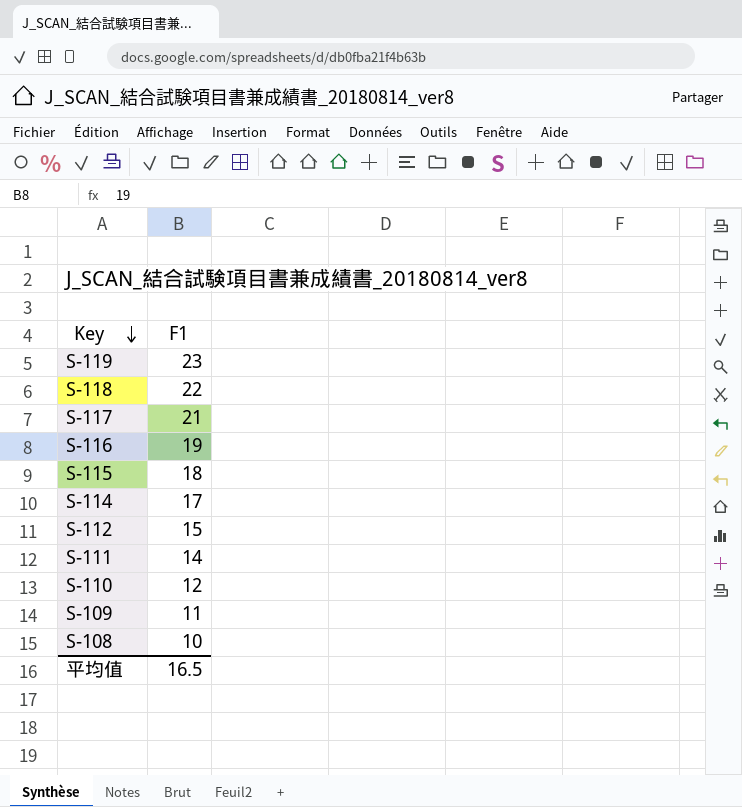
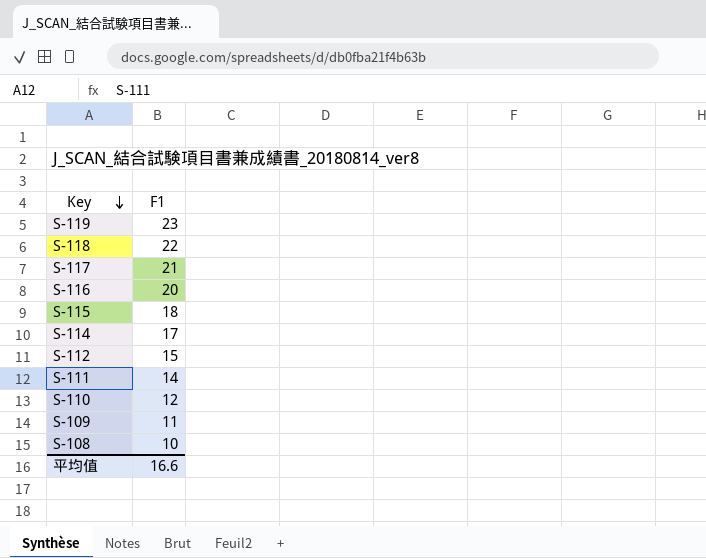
S-116 | F1: 19 -> 20
平均值 | F1: 16.5 -> 16.6

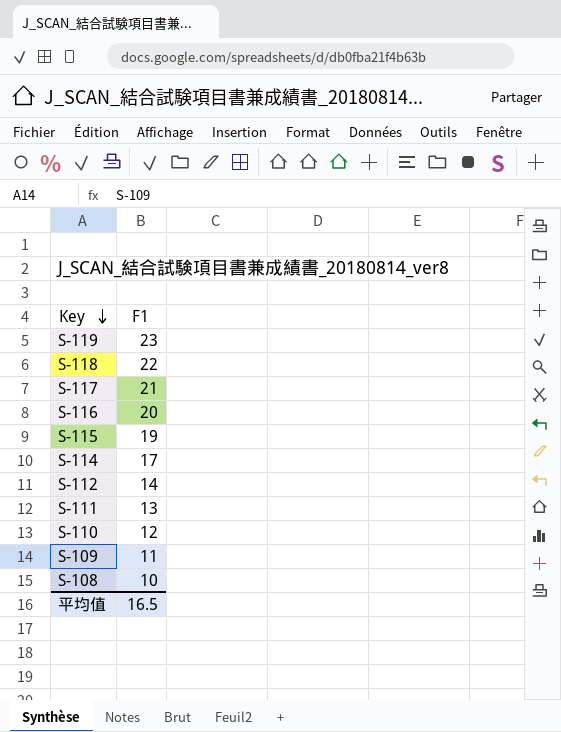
S-115 | F1: 18 -> 19
S-112 | F1: 15 -> 14
S-111 | F1: 14 -> 13
平均值 | F1: 16.6 -> 16.5

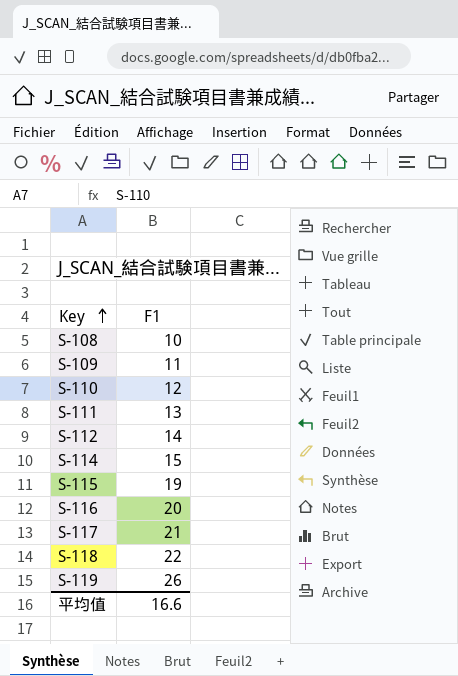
row order: Key descending -> Key ascending
S-114 | F1: 17 -> 15
S-119 | F1: 23 -> 26
平均值 | F1: 16.5 -> 16.6

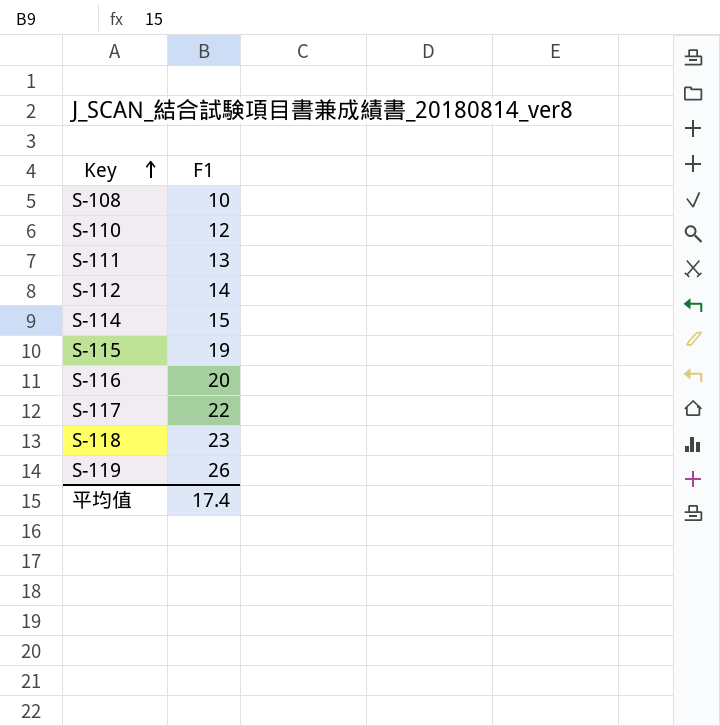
row S-109: 11 -> none
S-117 | F1: 21 -> 22
S-118 | F1: 22 -> 23
平均值 | F1: 16.6 -> 17.4

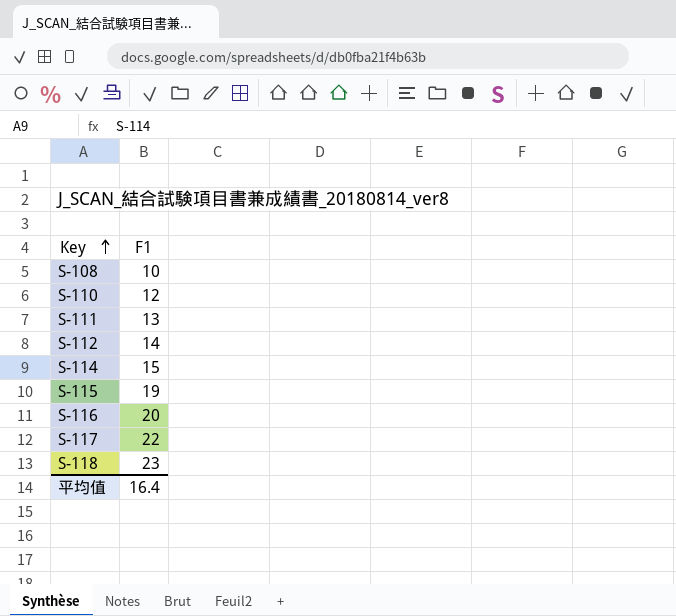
row S-119: 26 -> none
平均值 | F1: 17.4 -> 16.4

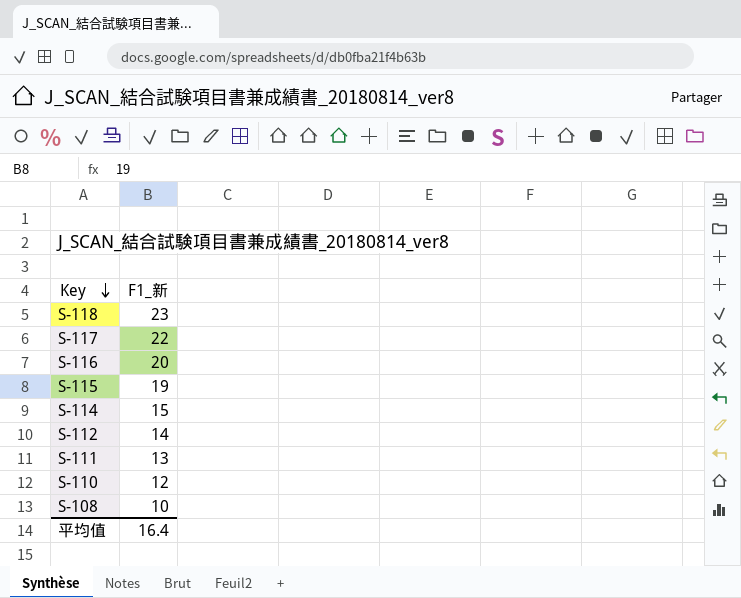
row order: Key ascending -> Key descending
column name: F1 -> F1_新

